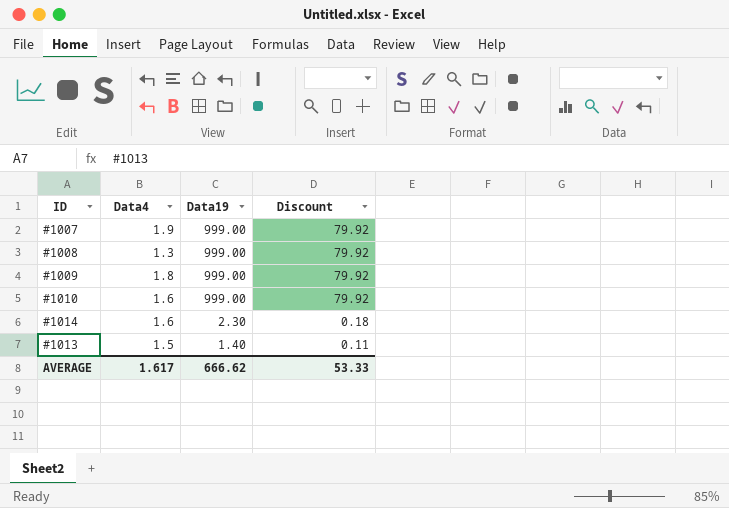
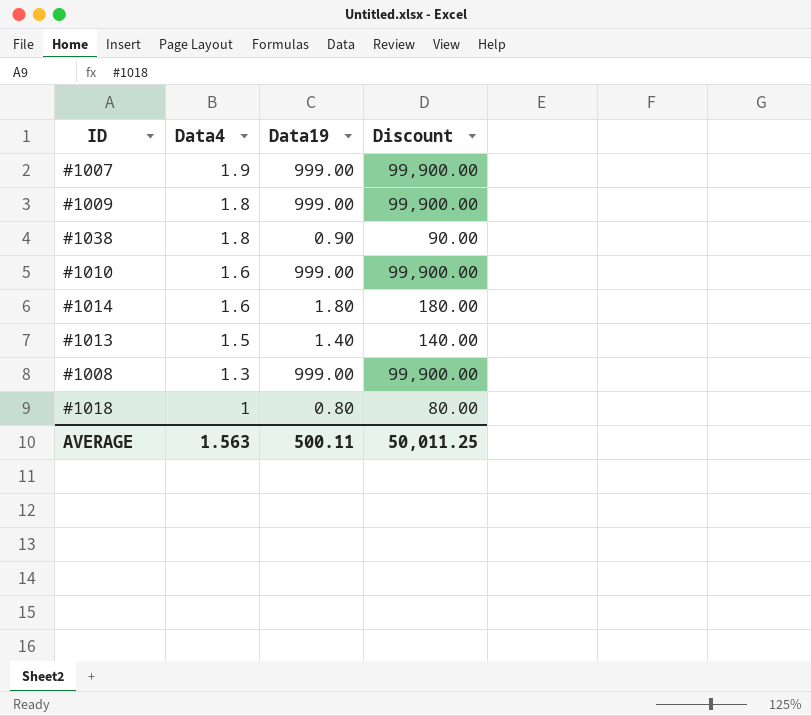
row order: Data19 descending -> Data4 descending
column Discount | formula: [Data19] * 0.08 -> [Data19] * 100
row #1038: none -> 1.8 | 0.90 | 90.00
#1014 | Data19: 2.30 -> 1.80
row #1018: none -> 1 | 0.80 | 80.00
AVERAGE | Data4: 1.617 -> 1.563
AVERAGE | Data19: 666.62 -> 500.11
AVERAGE | Discount: 53.33 -> 50,011.25

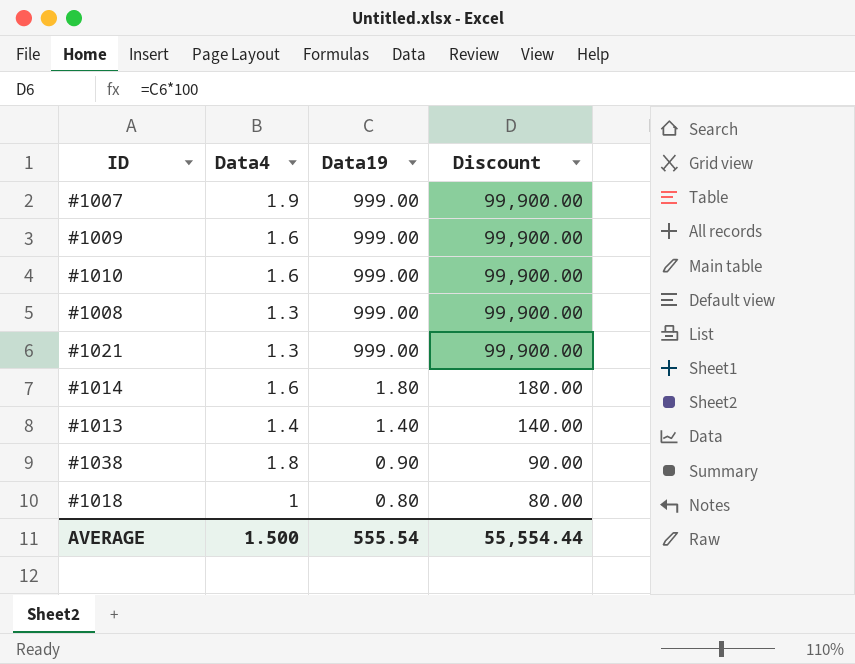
row order: Data4 descending -> Data19 descending
#1009 | Data4: 1.8 -> 1.6
row #1021: none -> 1.3 | 999.00 | 99,900.00
#1013 | Data4: 1.5 -> 1.4
AVERAGE | Data4: 1.563 -> 1.500
AVERAGE | Data19: 500.11 -> 555.54
AVERAGE | Discount: 50,011.25 -> 55,554.44

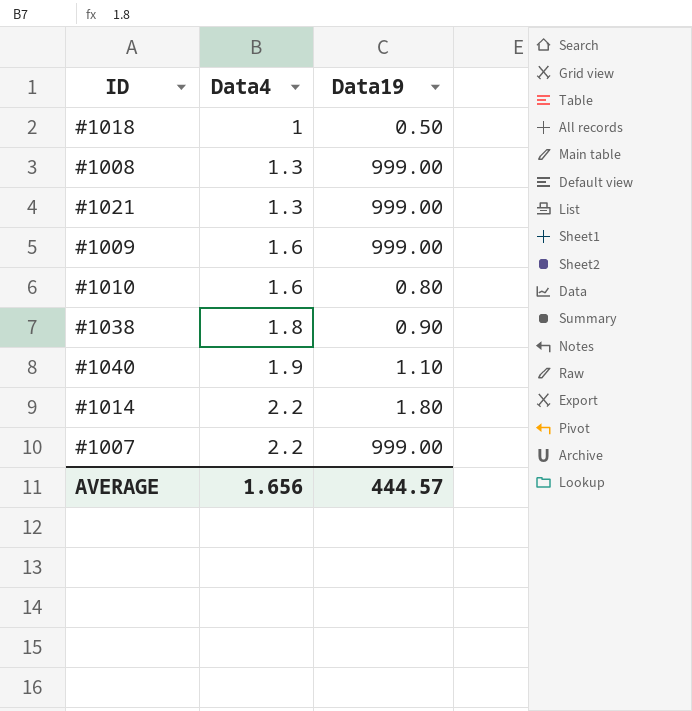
row order: Data19 descending -> Data4 ascending
column Discount | formula: [Data19] * 100 -> none
row #1013: 1.4 | 1.40 | 140.00 -> none
#1018 | Data19: 0.80 -> 0.50
#1010 | Data19: 999.00 -> 0.80
row #1040: none -> 1.9 | 1.10
#1014 | Data4: 1.6 -> 2.2
#1007 | Data4: 1.9 -> 2.2
AVERAGE | Data4: 1.500 -> 1.656
AVERAGE | Data19: 555.54 -> 444.57

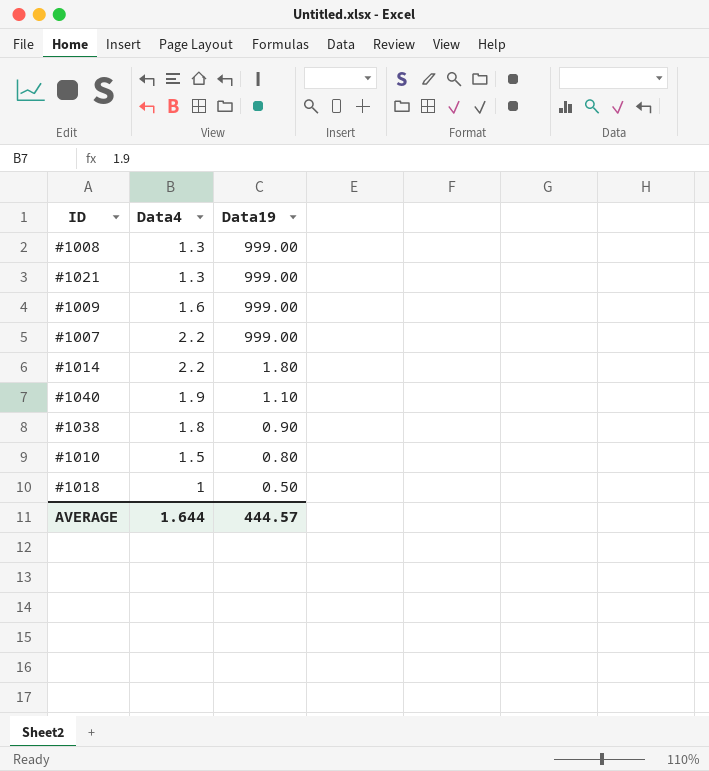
row order: Data4 ascending -> Data19 descending
#1010 | Data4: 1.6 -> 1.5
AVERAGE | Data4: 1.656 -> 1.644

